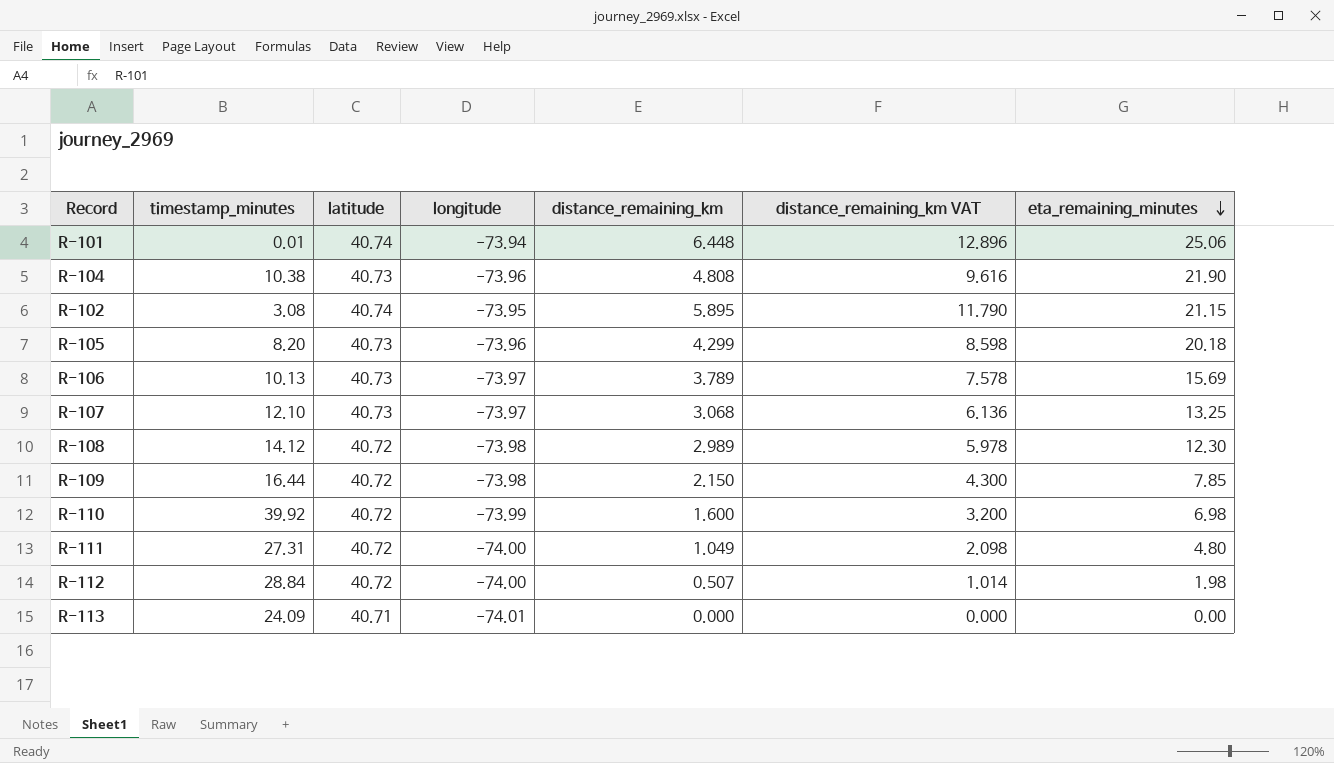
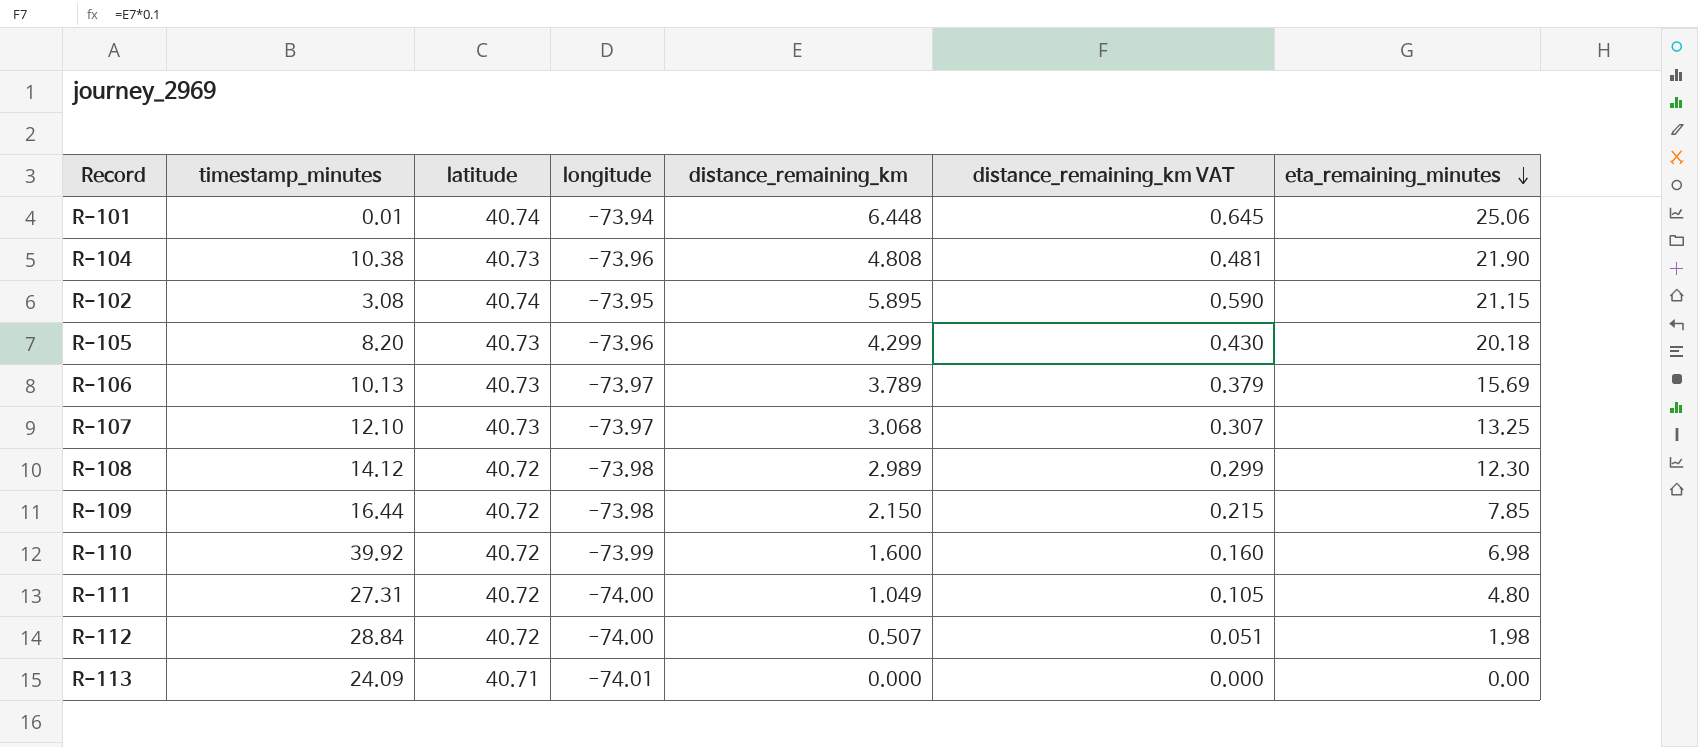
column distance_remaining_km VAT | formula: [distance_remaining_km] * 2 -> [distance_remaining_km] * 0.1

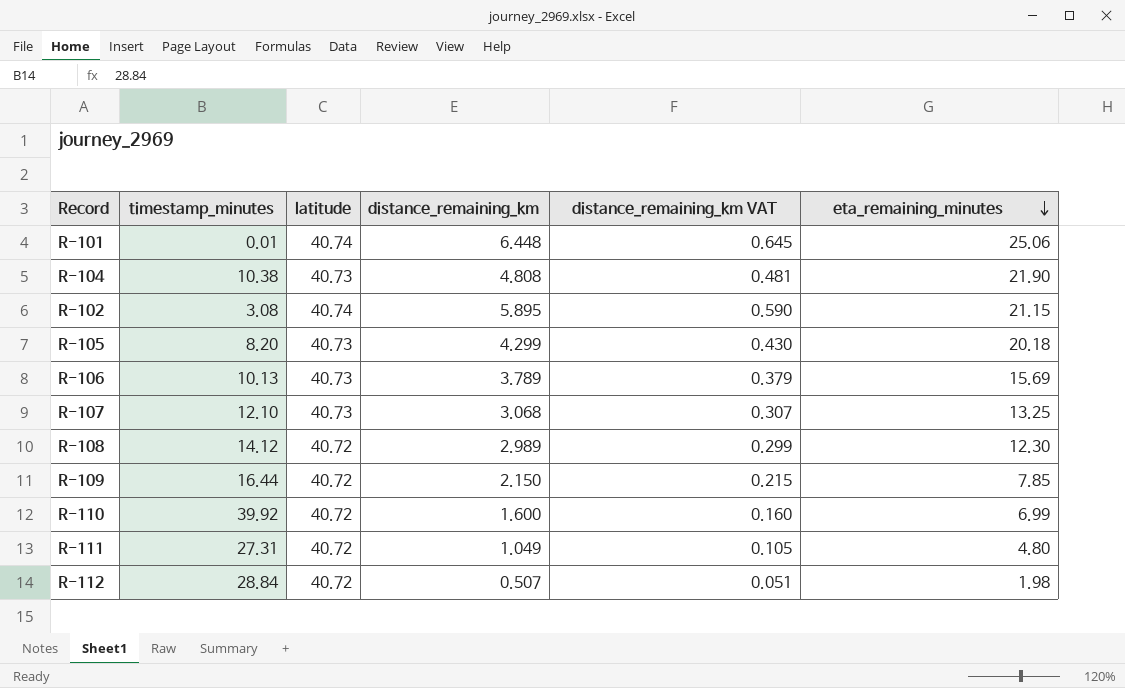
column longitude | position: 4 -> none
row R-113: 24.09 | 40.71 | -74.01 | 0.000 | 0.000 | 0.00 -> none
R-110 | eta_remaining_minutes: 6.98 -> 6.99

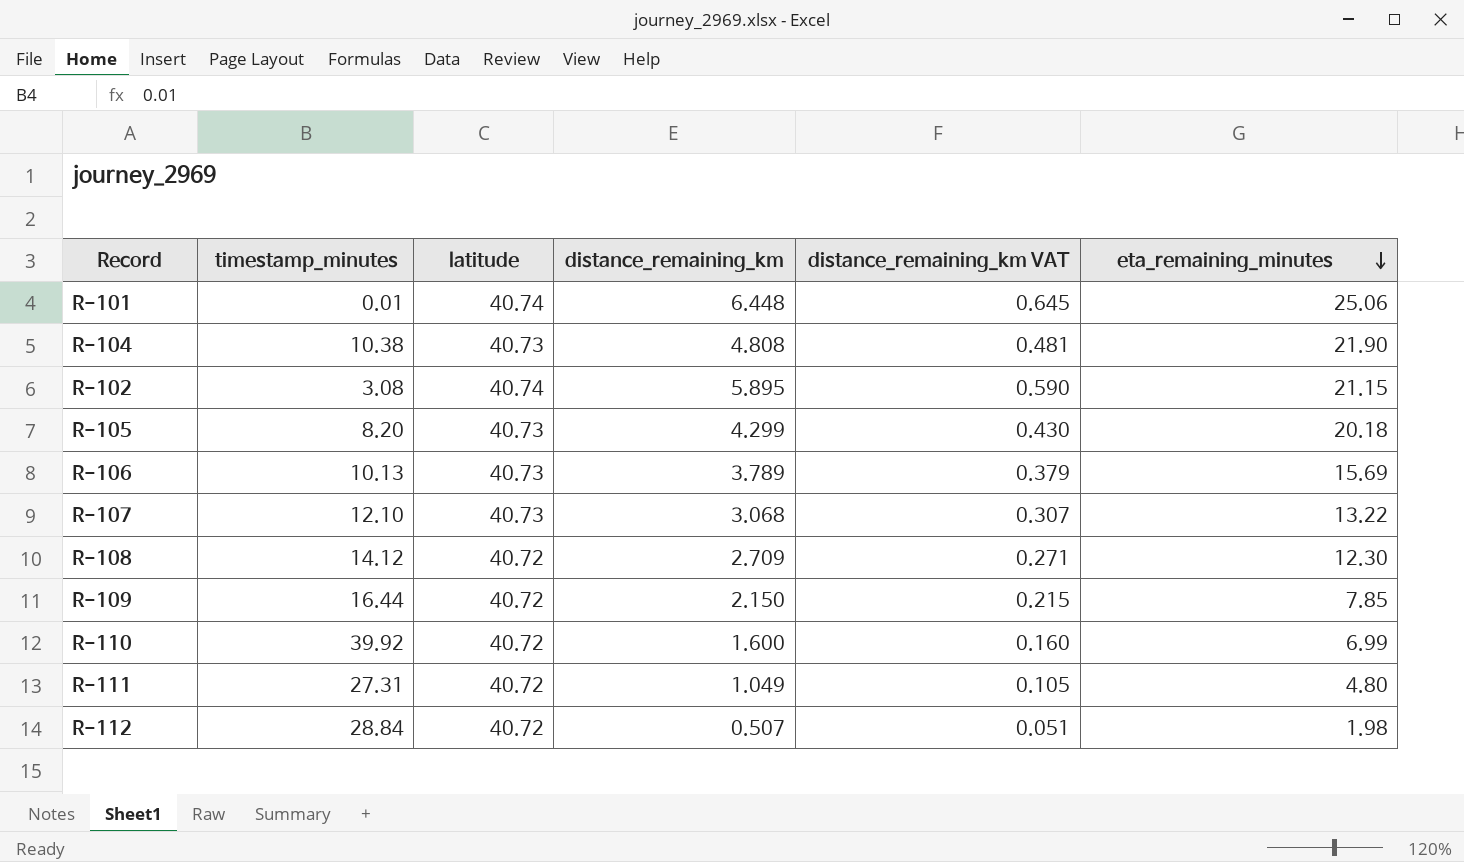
R-107 | eta_remaining_minutes: 13.25 -> 13.22
R-108 | distance_remaining_km: 2.989 -> 2.709
R-108 | distance_remaining_km VAT: 0.299 -> 0.271

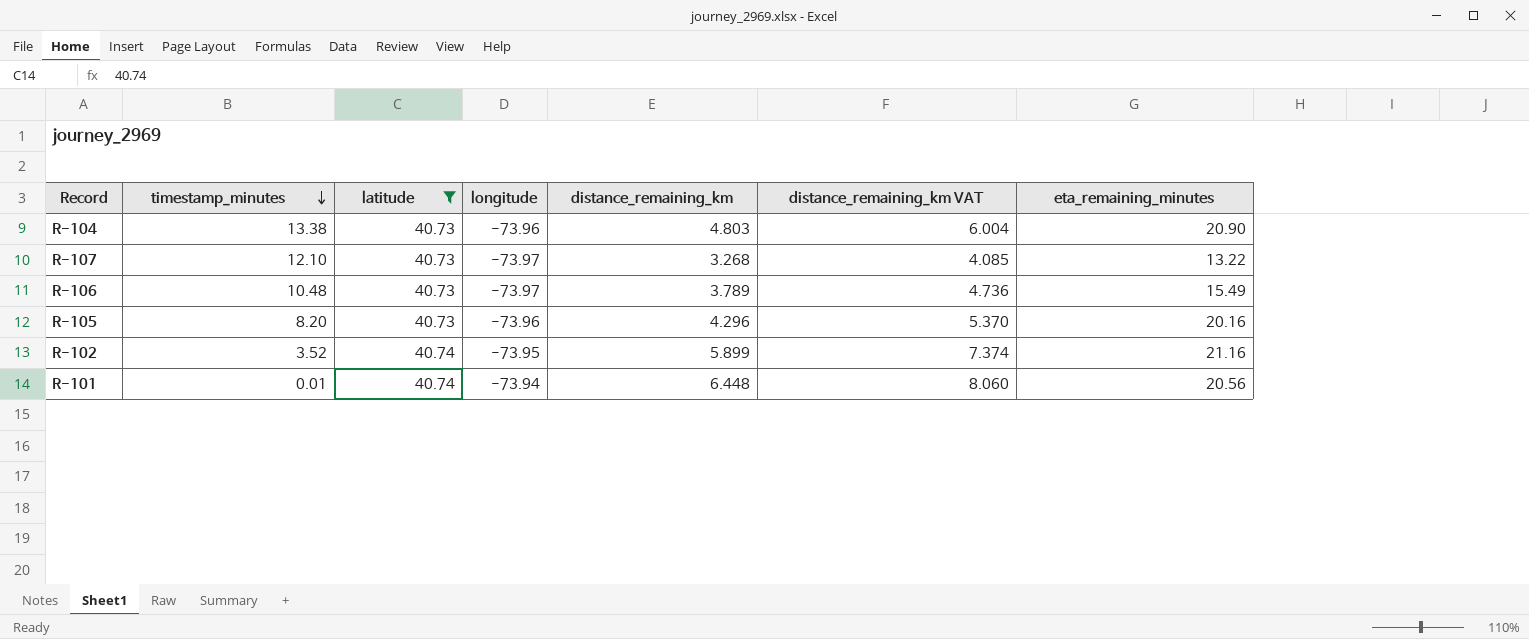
filter: none -> latitude != 40.72
row order: eta_remaining_minutes descending -> timestamp_minutes descending
column longitude | position: none -> 4
column distance_remaining_km VAT | formula: [distance_remaining_km] * 0.1 -> [distance_remaining_km] * 1.25
R-104 | timestamp_minutes: 10.38 -> 13.38
R-104 | distance_remaining_km: 4.808 -> 4.803
R-104 | eta_remaining_minutes: 21.90 -> 20.90
R-107 | distance_remaining_km: 3.068 -> 3.268
R-106 | timestamp_minutes: 10.13 -> 10.48
R-106 | eta_remaining_minutes: 15.69 -> 15.49
R-105 | distance_remaining_km: 4.299 -> 4.296
R-105 | eta_remaining_minutes: 20.18 -> 20.16
R-102 | timestamp_minutes: 3.08 -> 3.52
R-102 | distance_remaining_km: 5.895 -> 5.899
R-102 | eta_remaining_minutes: 21.15 -> 21.16
R-101 | eta_remaining_minutes: 25.06 -> 20.56

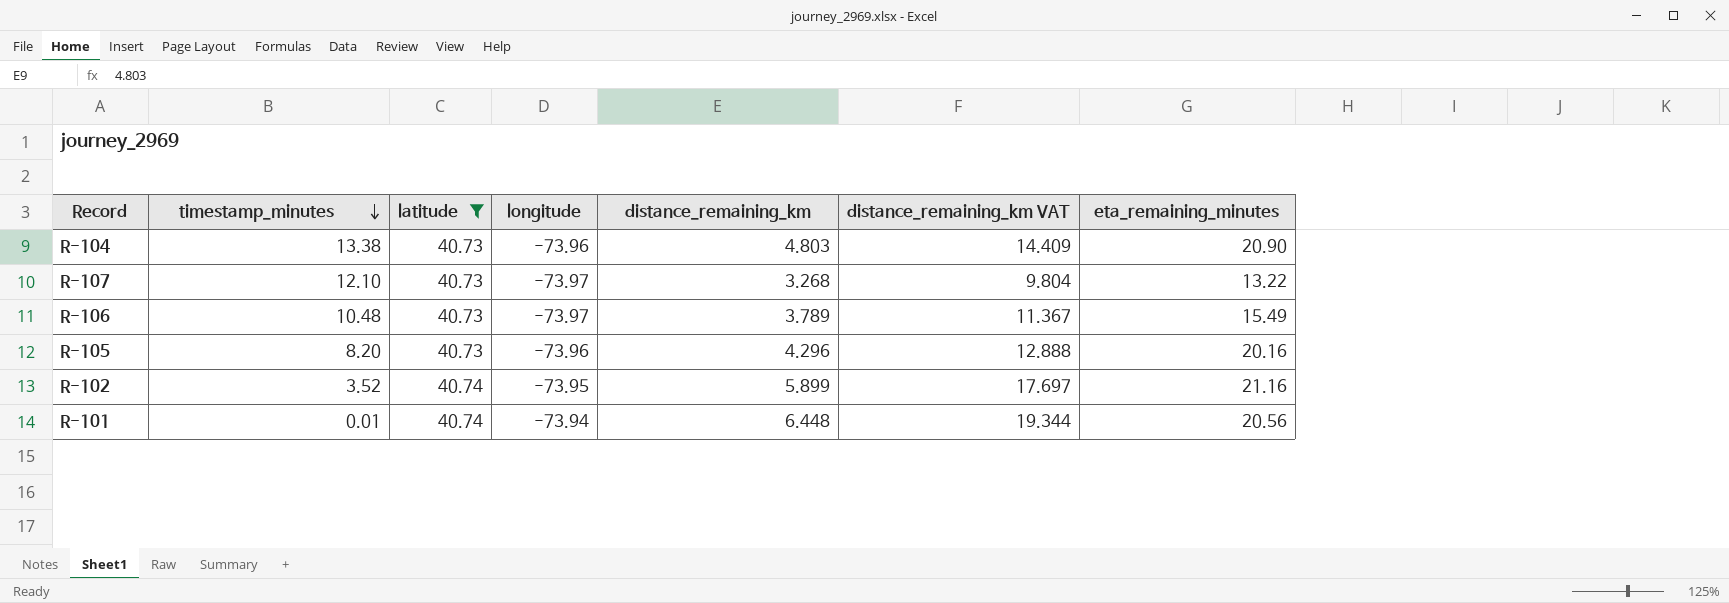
column distance_remaining_km VAT | formula: [distance_remaining_km] * 1.25 -> [distance_remaining_km] * 3

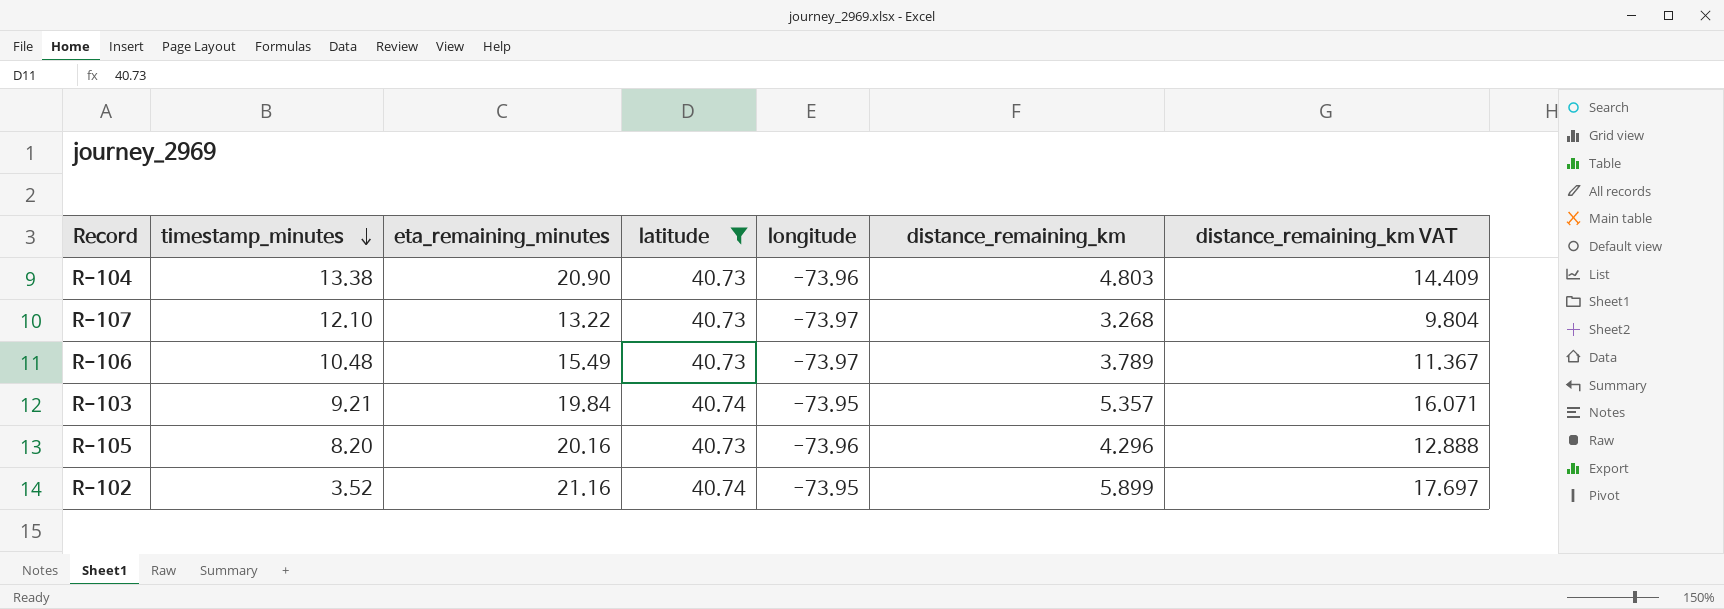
column eta_remaining_minutes | position: 7 -> 3
row R-101: 0.01 | 40.74 | -73.94 | 6.448 | 19.344 | 20.56 -> none
row R-103: none -> 9.21 | 19.84 | 40.74 | -73.95 | 5.357 | 16.071

